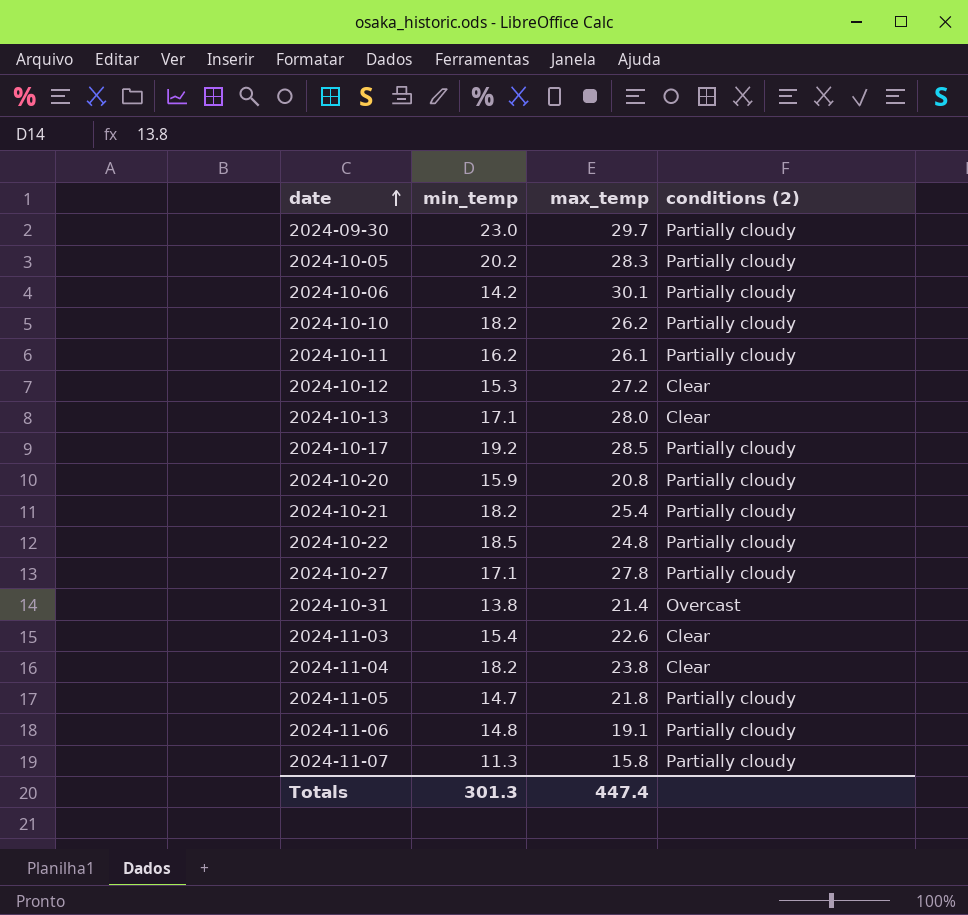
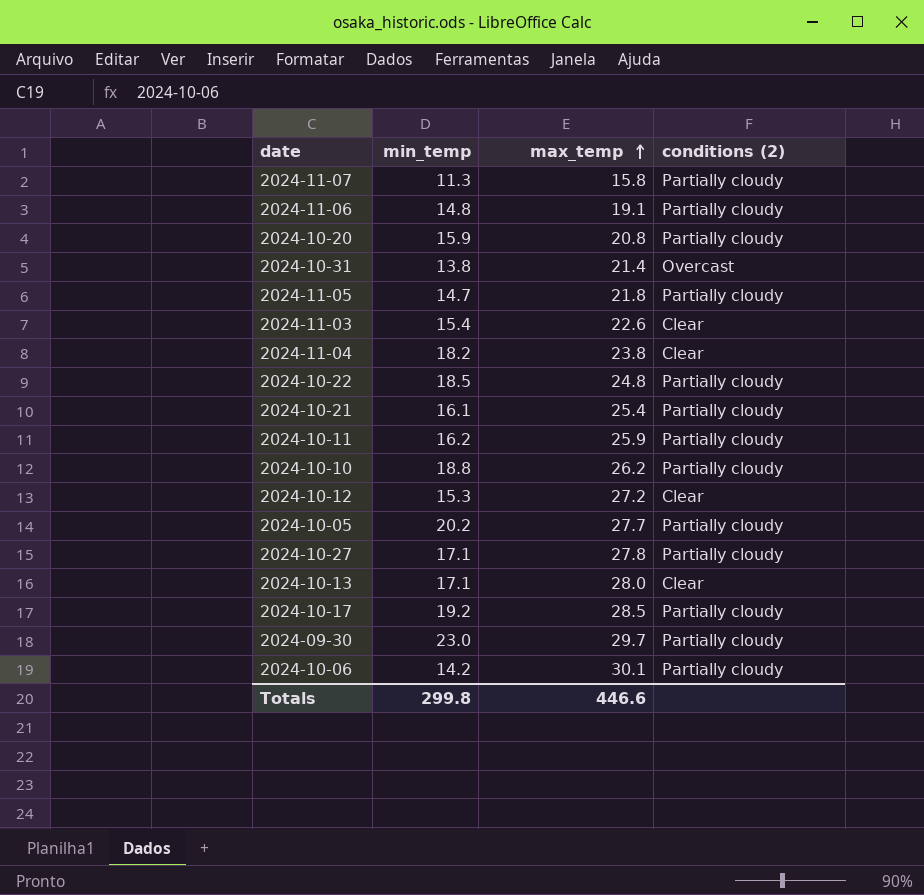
row order: date ascending -> max_temp ascending
2024-10-21 | min_temp: 18.2 -> 16.1
2024-10-11 | max_temp: 26.1 -> 25.9
2024-10-10 | min_temp: 18.2 -> 18.8
2024-10-05 | max_temp: 28.3 -> 27.7
Totals | min_temp: 301.3 -> 299.8
Totals | max_temp: 447.4 -> 446.6

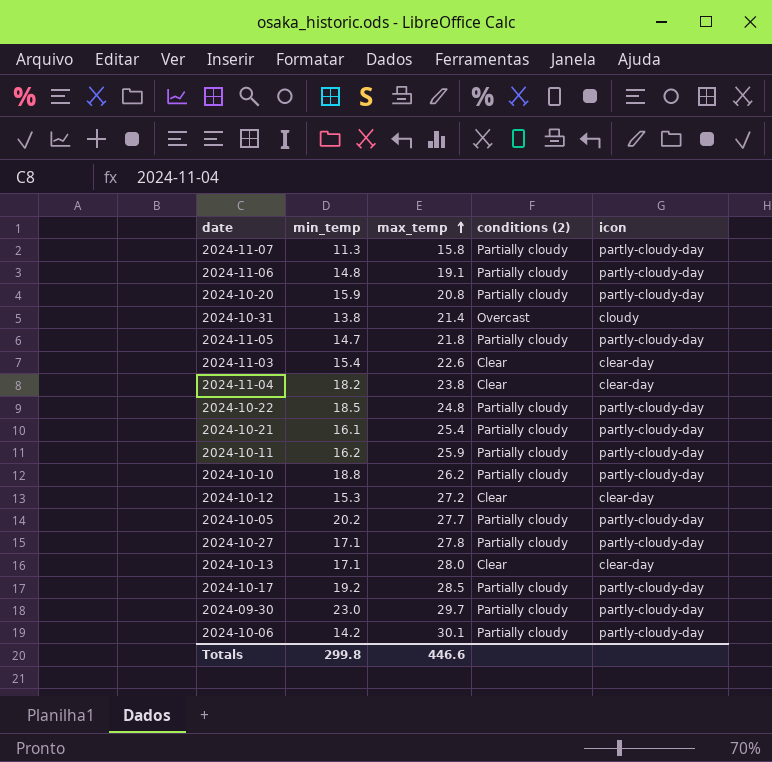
column icon | position: none -> 5

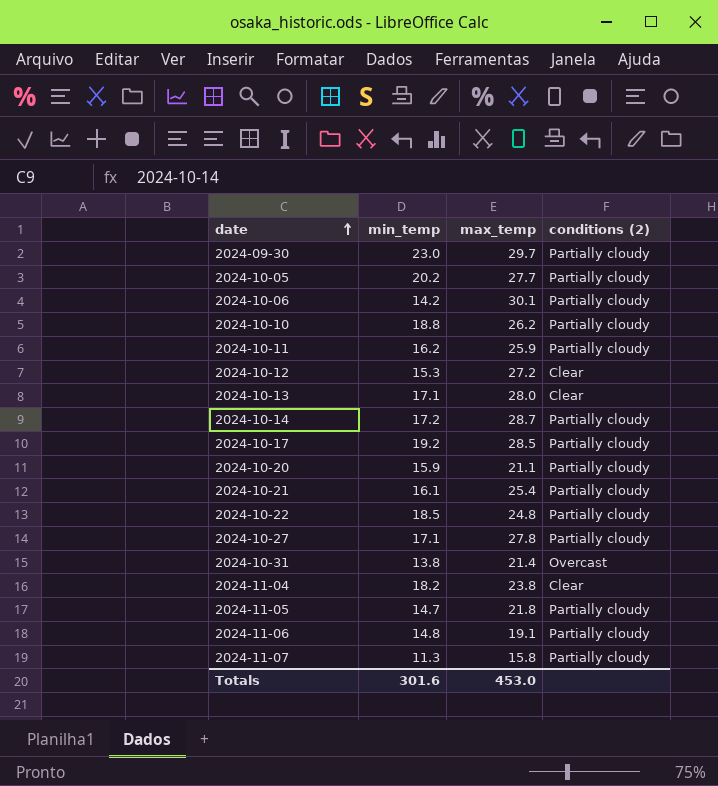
row order: max_temp ascending -> date ascending
column icon | position: 5 -> none
row 2024-11-03: 15.4 | 22.6 | Clear | clear-day -> none
row 2024-10-14: none -> 17.2 | 28.7 | Partially cloudy
2024-10-20 | max_temp: 20.8 -> 21.1
Totals | min_temp: 299.8 -> 301.6
Totals | max_temp: 446.6 -> 453.0

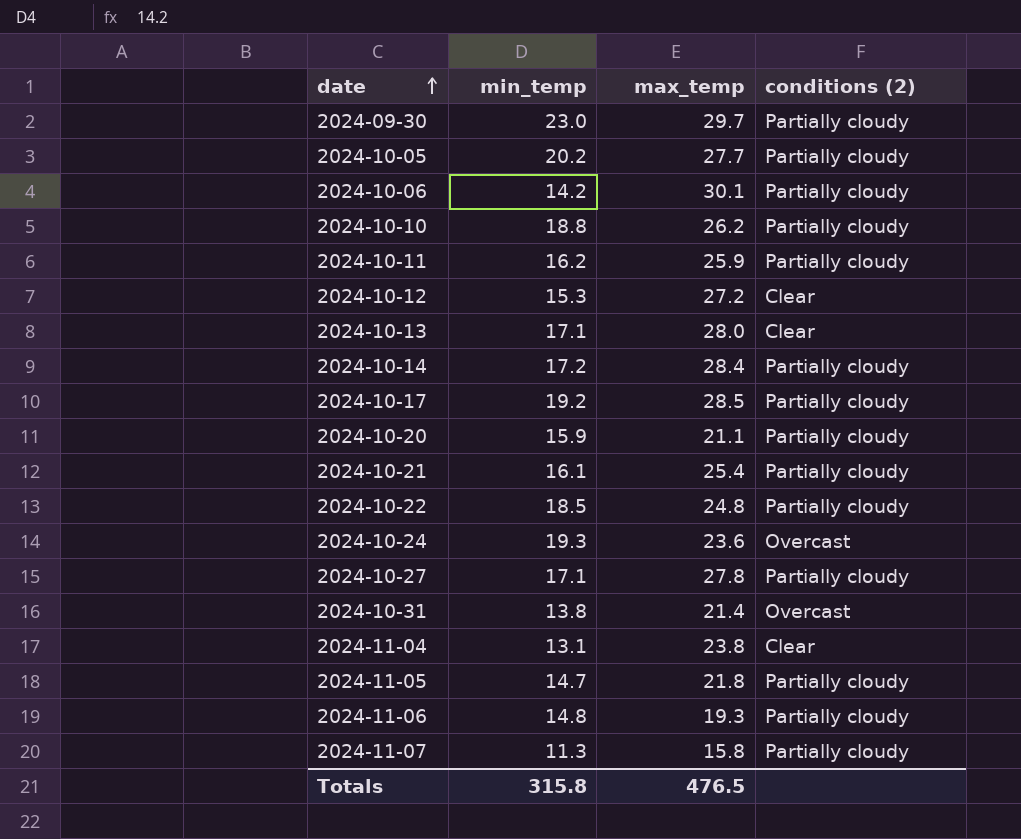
2024-10-14 | max_temp: 28.7 -> 28.4
row 2024-10-24: none -> 19.3 | 23.6 | Overcast
2024-11-04 | min_temp: 18.2 -> 13.1
2024-11-06 | max_temp: 19.1 -> 19.3
Totals | min_temp: 301.6 -> 315.8
Totals | max_temp: 453.0 -> 476.5

